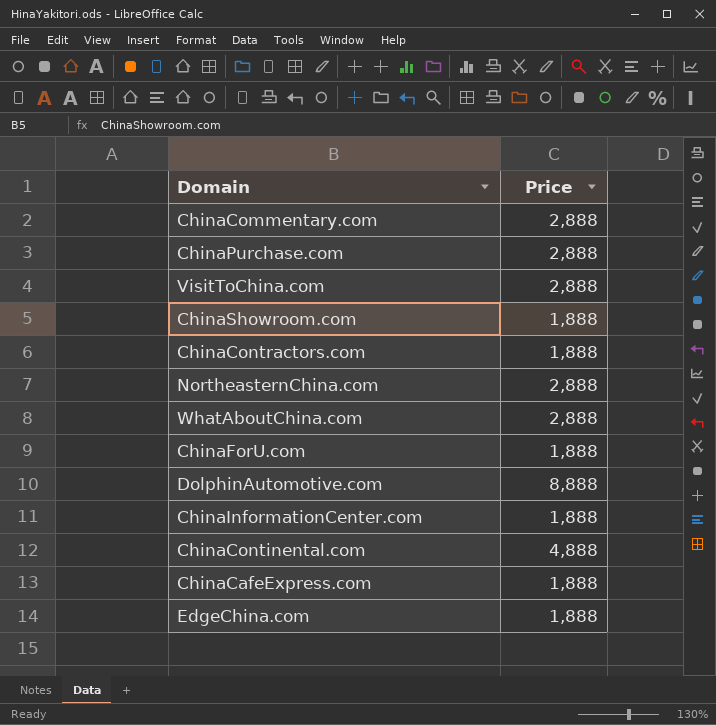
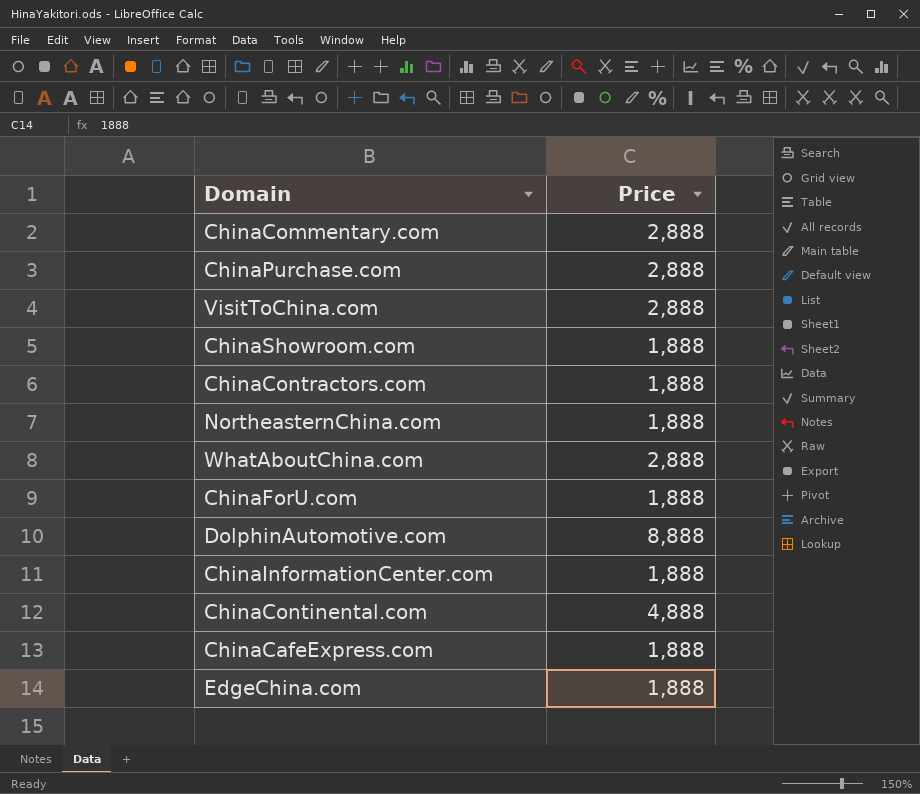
NortheasternChina.com | Price: 2,888 -> 1,888

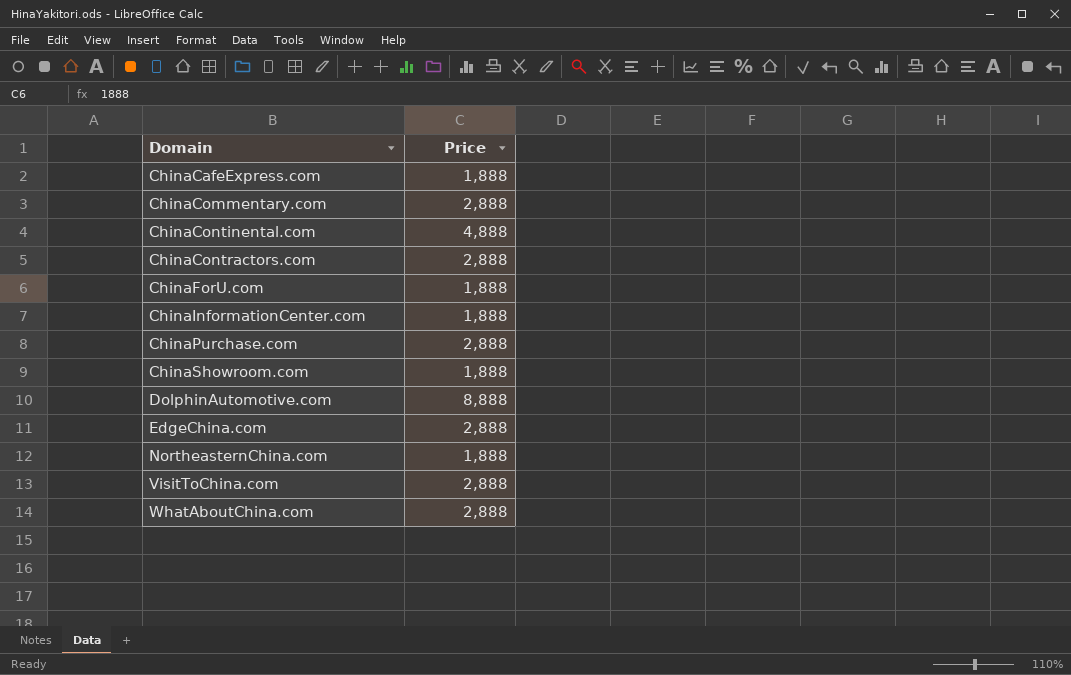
row order: none -> Domain ascending
ChinaContractors.com | Price: 1,888 -> 2,888
EdgeChina.com | Price: 1,888 -> 2,888

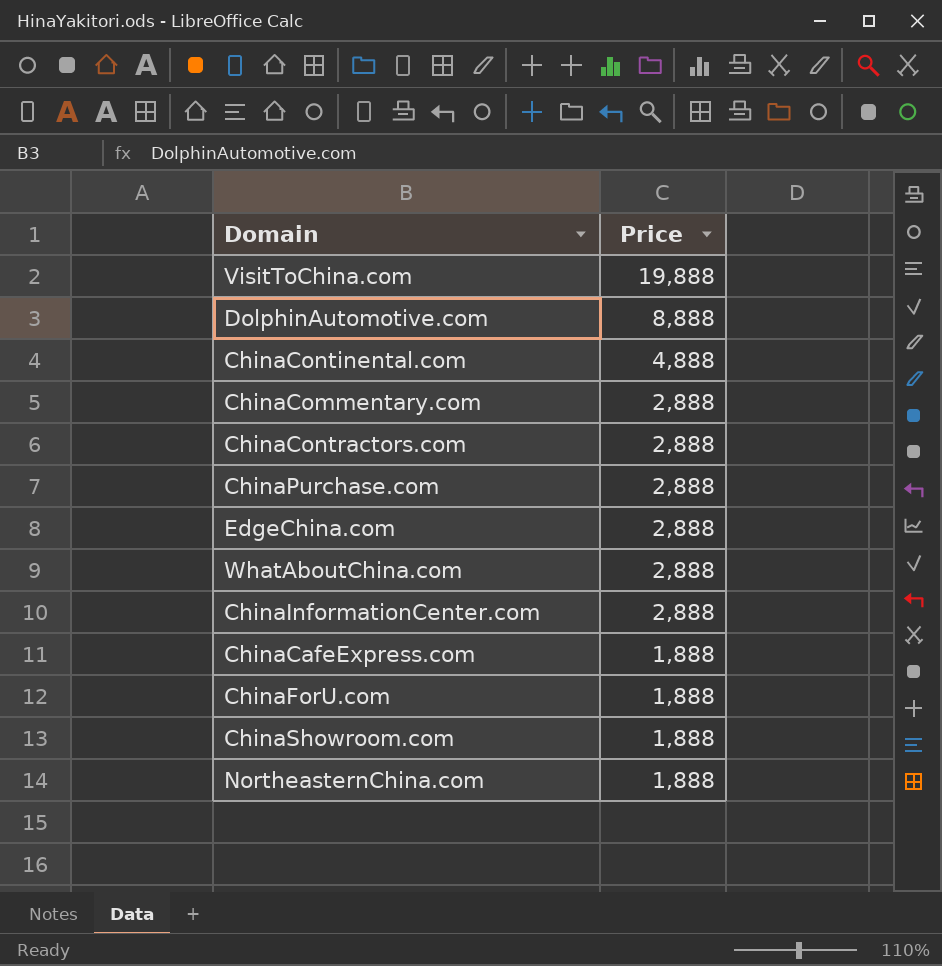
row order: Domain ascending -> Price descending
VisitToChina.com | Price: 2,888 -> 19,888
ChinaInformationCenter.com | Price: 1,888 -> 2,888

